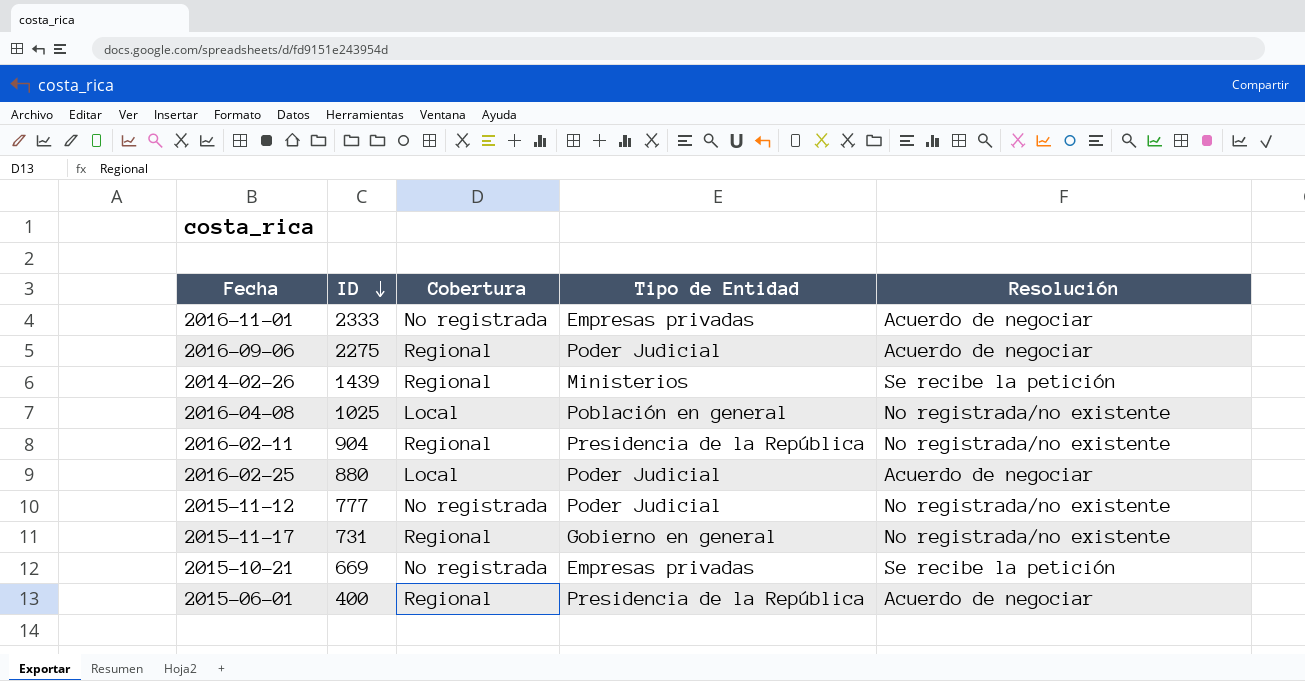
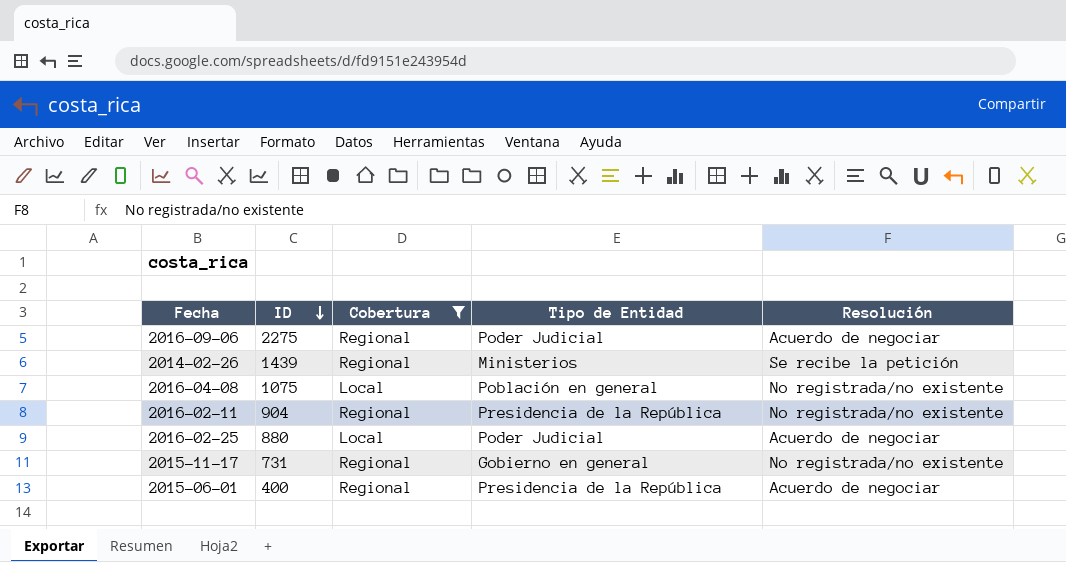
filter: none -> Cobertura != No registrada
2016-04-08 | ID: 1025 -> 1075

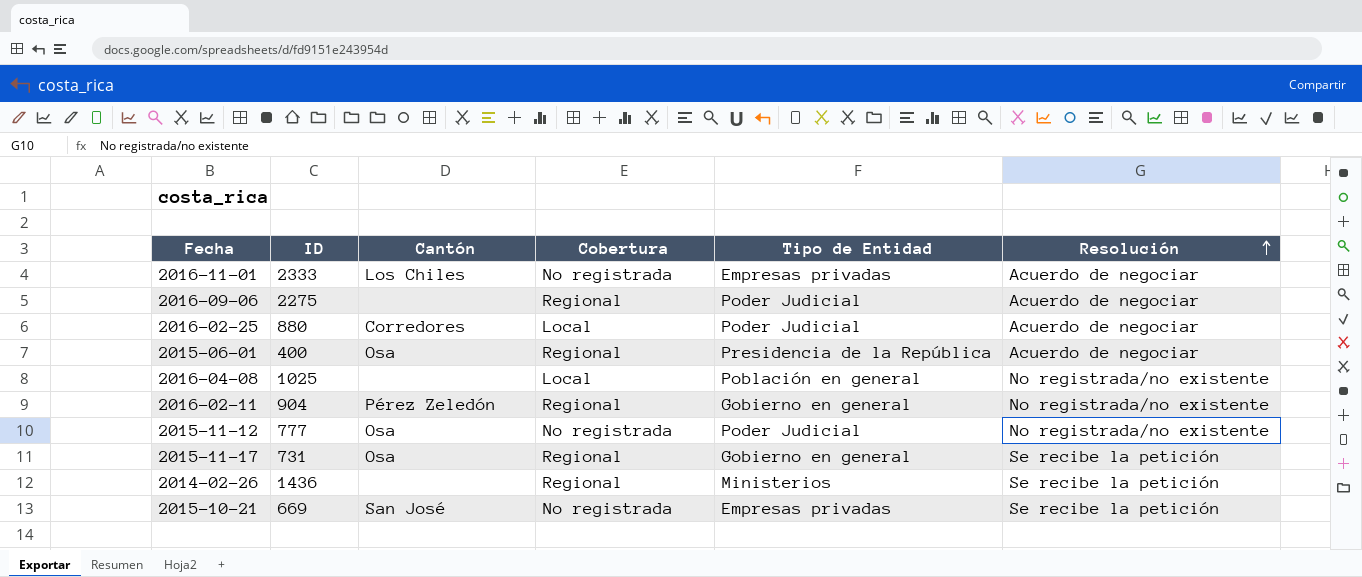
filter: Cobertura != No registrada -> none
row order: ID descending -> Resolución ascending
column Cantón | position: none -> 3
2016-04-08 | ID: 1075 -> 1025
2016-02-11 | Tipo de Entidad: Presidencia de la República -> Gobierno en general
2015-11-17 | Resolución: No registrada/no existente -> Se recibe la petición
2014-02-26 | ID: 1439 -> 1436

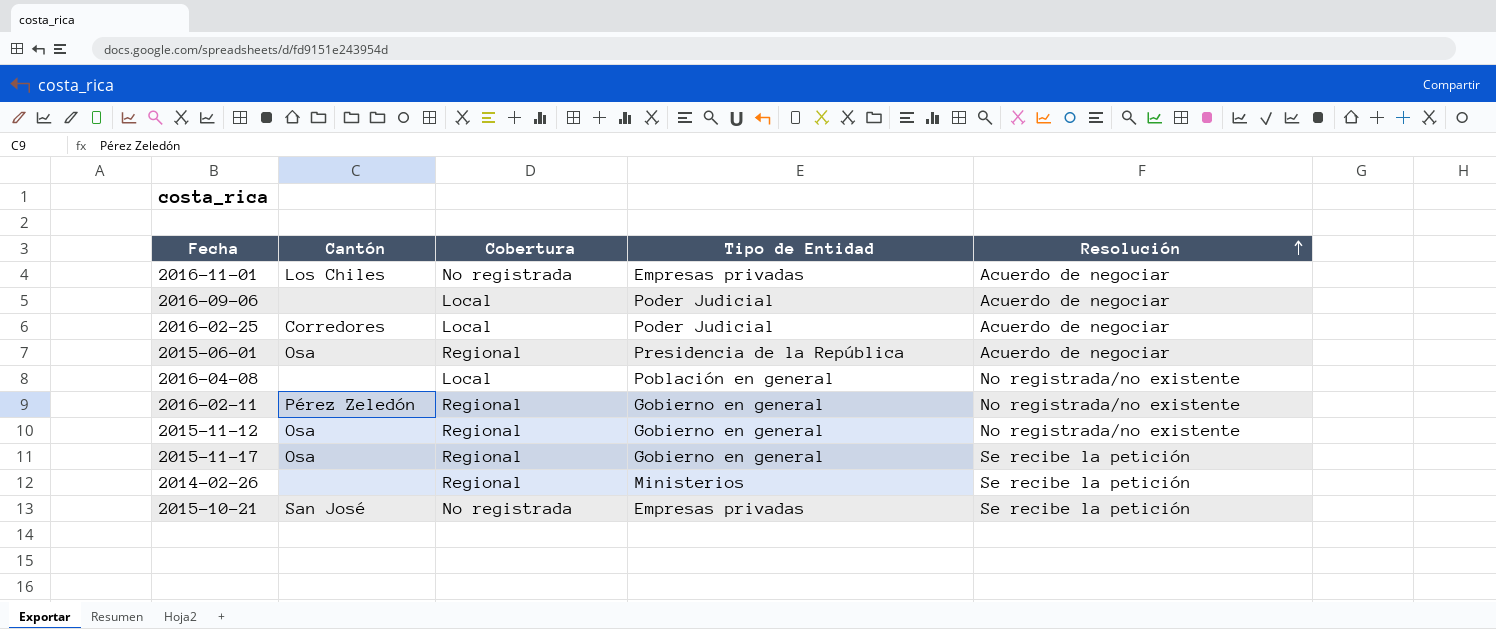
column ID | position: 2 -> none
2016-09-06 | Cobertura: Regional -> Local
2015-11-12 | Cobertura: No registrada -> Regional
2015-11-12 | Tipo de Entidad: Poder Judicial -> Gobierno en general

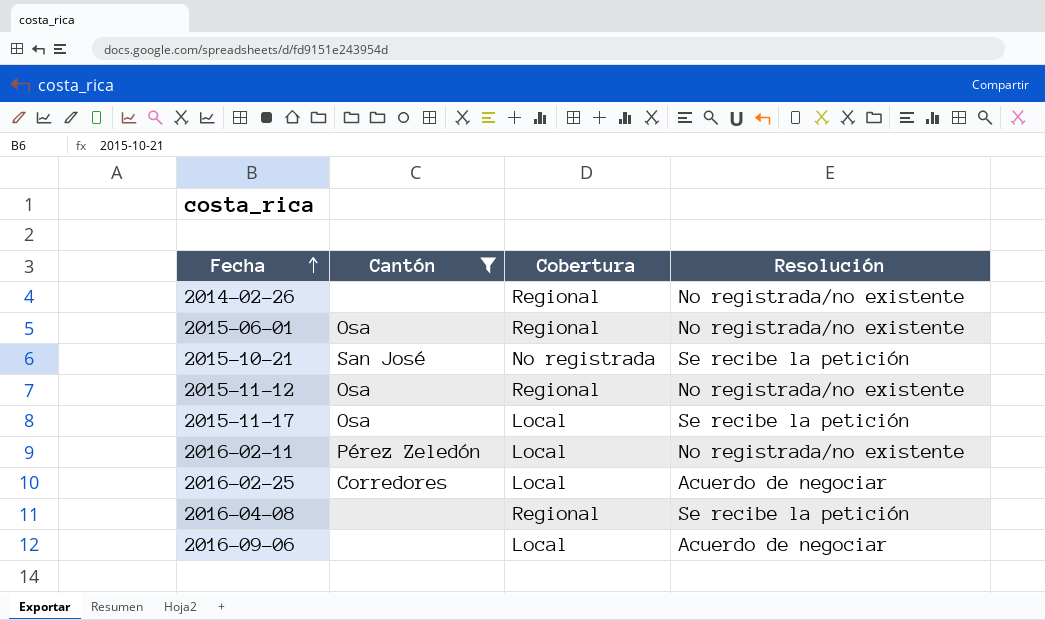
filter: none -> Cantón != Los Chiles
row order: Resolución ascending -> Fecha ascending
column Tipo de Entidad | position: 4 -> none
2014-02-26 | Resolución: Se recibe la petición -> No registrada/no existente
2015-06-01 | Resolución: Acuerdo de negociar -> No registrada/no existente
2015-11-17 | Cobertura: Regional -> Local
2016-02-11 | Cobertura: Regional -> Local
2016-04-08 | Cobertura: Local -> Regional
2016-04-08 | Resolución: No registrada/no existente -> Se recibe la petición

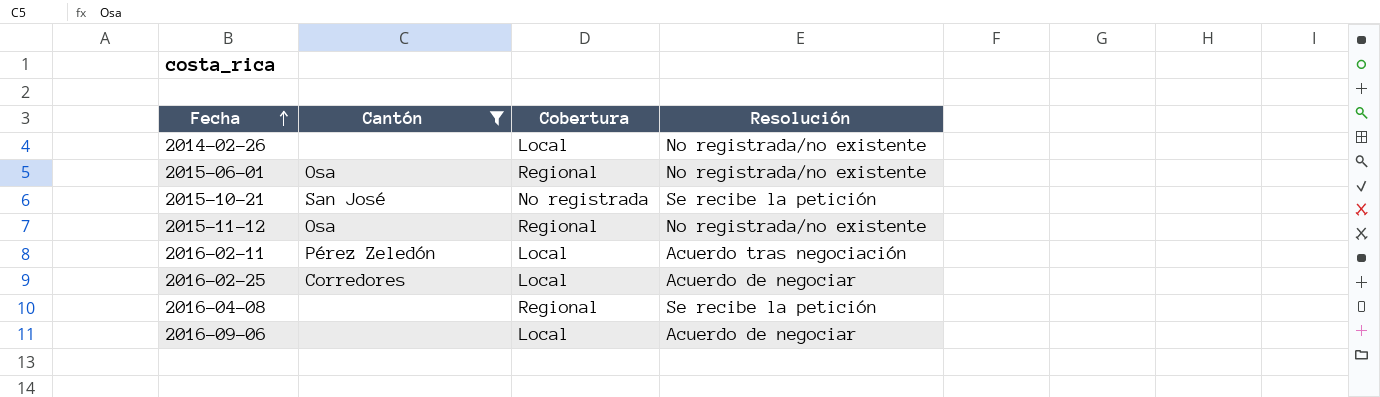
row 2015-11-17: Osa | Local | Se recibe la petición -> none
2014-02-26 | Cobertura: Regional -> Local
2016-02-11 | Resolución: No registrada/no existente -> Acuerdo tras negociación

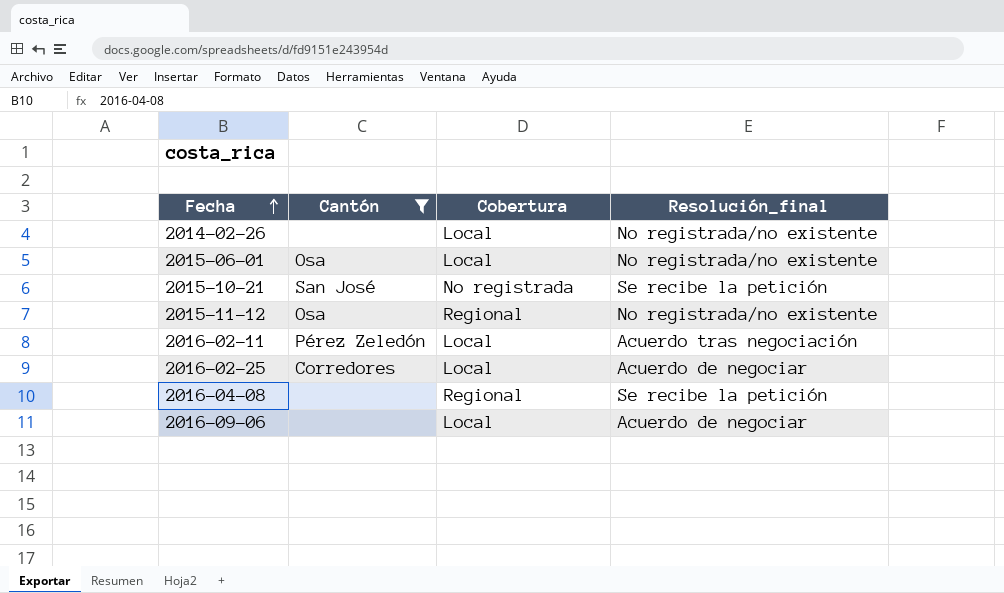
column name: Resolución -> Resolución_final
2015-06-01 | Cobertura: Regional -> Local

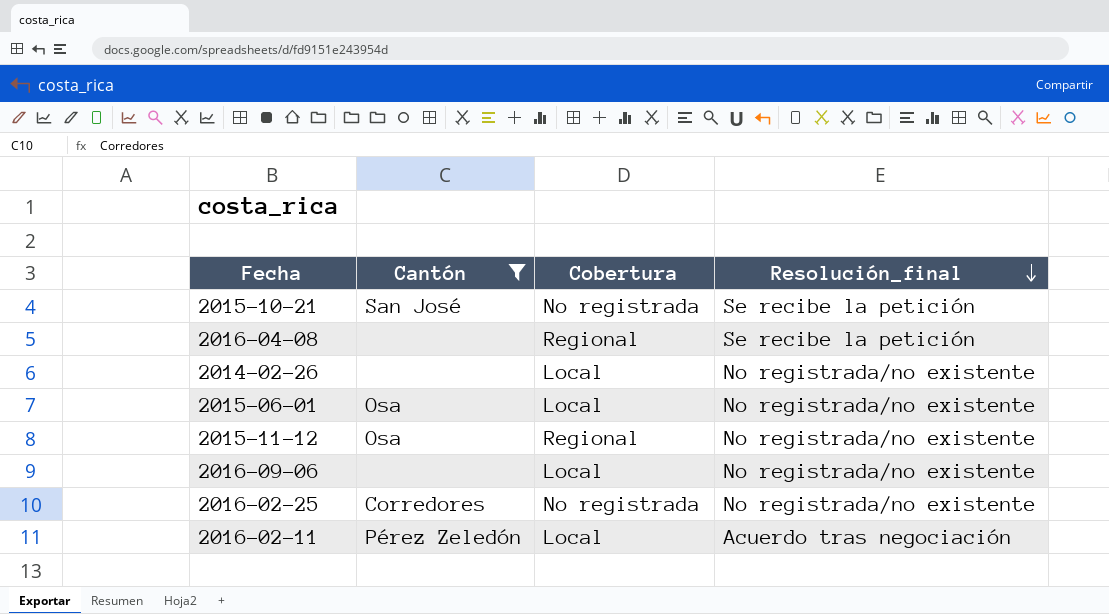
row order: Fecha ascending -> Resolución_final descending
2016-09-06 | Resolución_final: Acuerdo de negociar -> No registrada/no existente
2016-02-25 | Cobertura: Local -> No registrada
2016-02-25 | Resolución_final: Acuerdo de negociar -> No registrada/no existente

